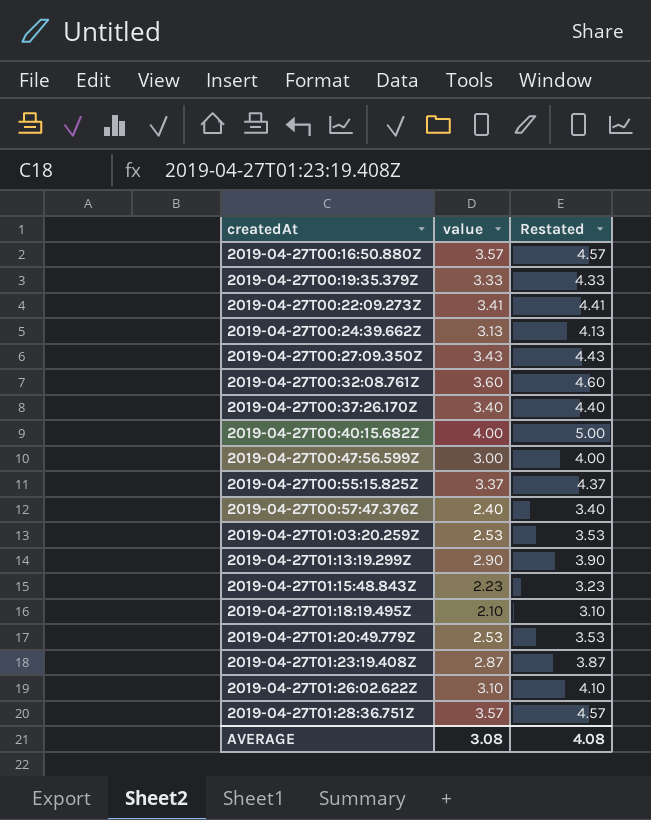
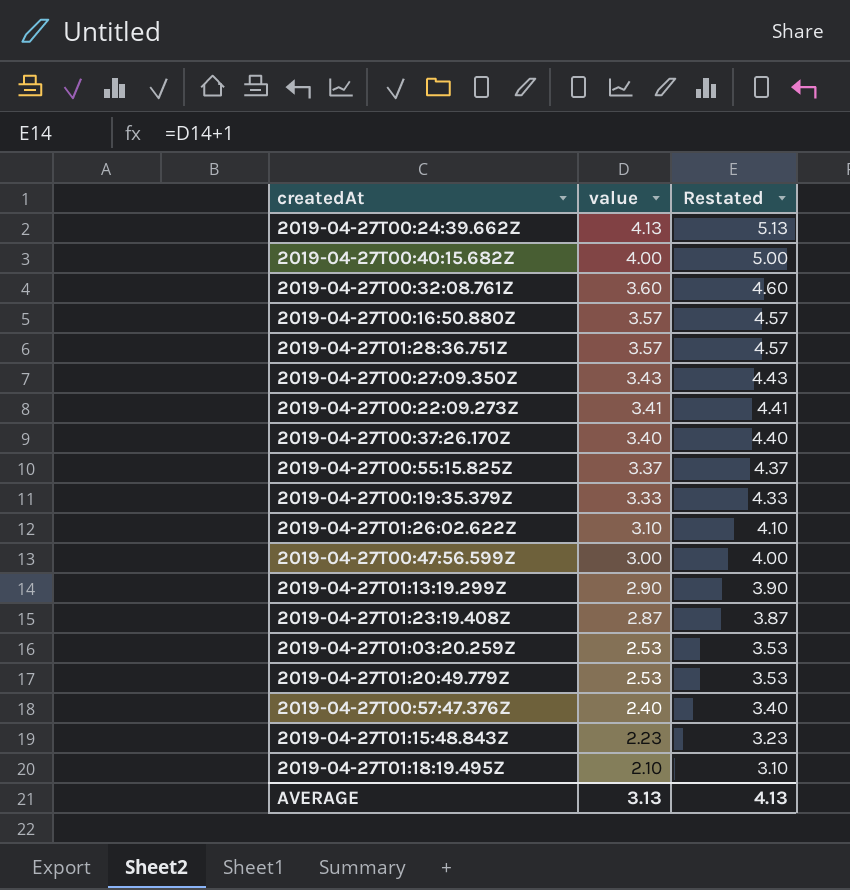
row order: createdAt ascending -> value descending
2019-04-27T00:24:39.662Z | value: 3.13 -> 4.13
2019-04-27T00:24:39.662Z | Restated: 4.13 -> 5.13
AVERAGE | value: 3.08 -> 3.13
AVERAGE | Restated: 4.08 -> 4.13

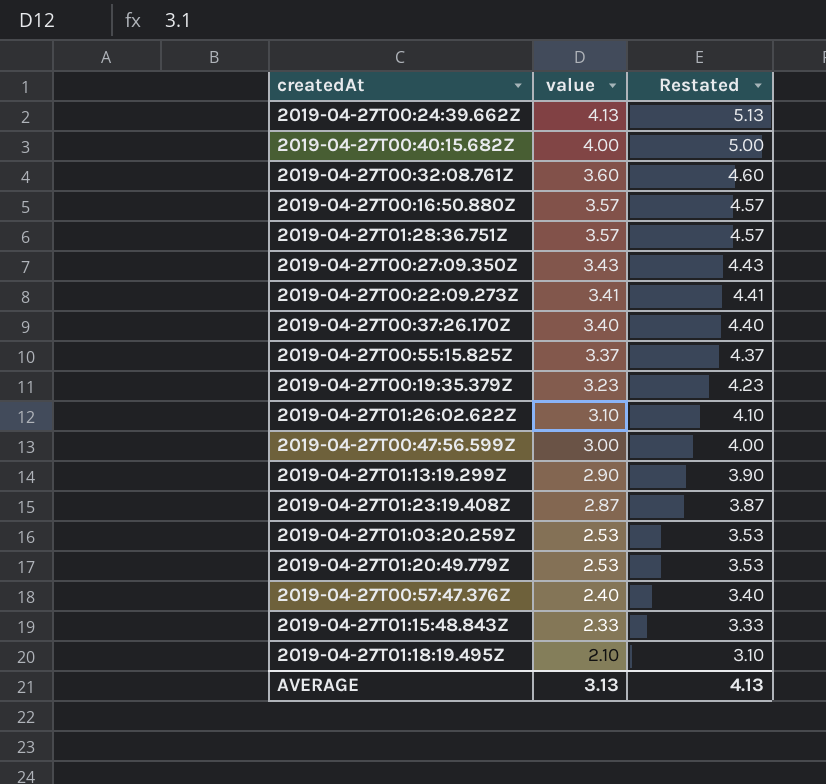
2019-04-27T00:19:35.379Z | value: 3.33 -> 3.23
2019-04-27T00:19:35.379Z | Restated: 4.33 -> 4.23
2019-04-27T01:15:48.843Z | value: 2.23 -> 2.33
2019-04-27T01:15:48.843Z | Restated: 3.23 -> 3.33

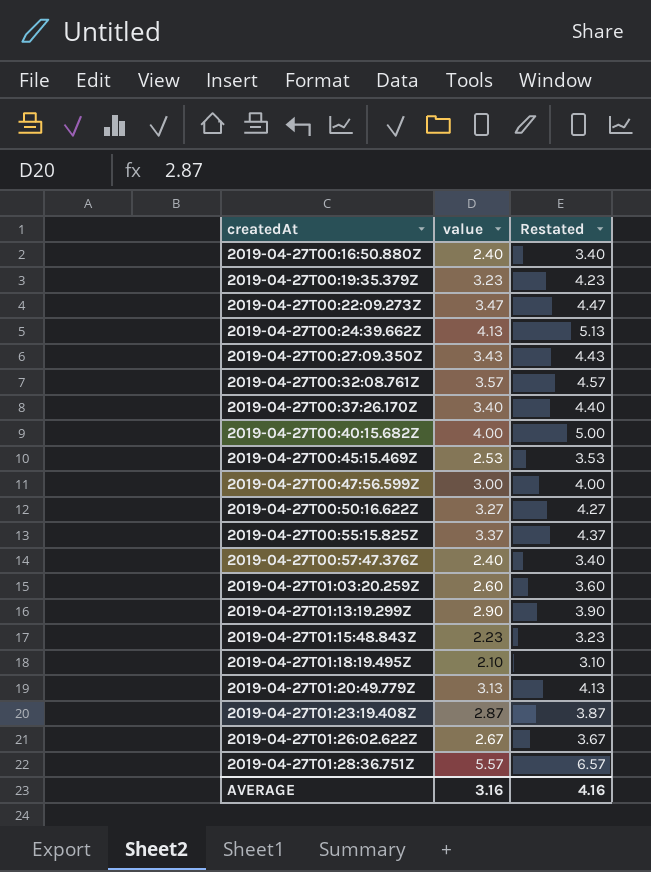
row order: value descending -> createdAt ascending
2019-04-27T00:16:50.880Z | value: 3.57 -> 2.40
2019-04-27T00:16:50.880Z | Restated: 4.57 -> 3.40
2019-04-27T00:22:09.273Z | value: 3.41 -> 3.47
2019-04-27T00:22:09.273Z | Restated: 4.41 -> 4.47
2019-04-27T00:32:08.761Z | value: 3.60 -> 3.57
2019-04-27T00:32:08.761Z | Restated: 4.60 -> 4.57
row 2019-04-27T00:45:15.469Z: none -> 2.53 | 3.53
row 2019-04-27T00:50:16.622Z: none -> 3.27 | 4.27
2019-04-27T01:03:20.259Z | value: 2.53 -> 2.60
2019-04-27T01:03:20.259Z | Restated: 3.53 -> 3.60
2019-04-27T01:15:48.843Z | value: 2.33 -> 2.23
2019-04-27T01:15:48.843Z | Restated: 3.33 -> 3.23
2019-04-27T01:20:49.779Z | value: 2.53 -> 3.13
2019-04-27T01:20:49.779Z | Restated: 3.53 -> 4.13
2019-04-27T01:26:02.622Z | value: 3.10 -> 2.67
2019-04-27T01:26:02.622Z | Restated: 4.10 -> 3.67
2019-04-27T01:28:36.751Z | value: 3.57 -> 5.57
2019-04-27T01:28:36.751Z | Restated: 4.57 -> 6.57
AVERAGE | value: 3.13 -> 3.16
AVERAGE | Restated: 4.13 -> 4.16

